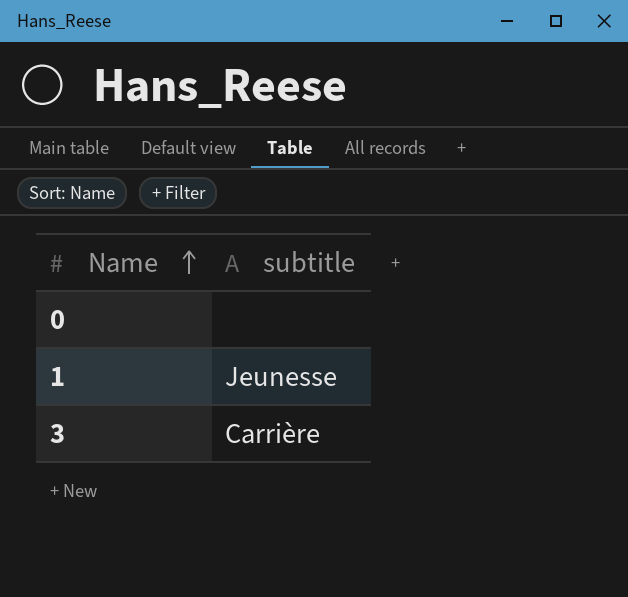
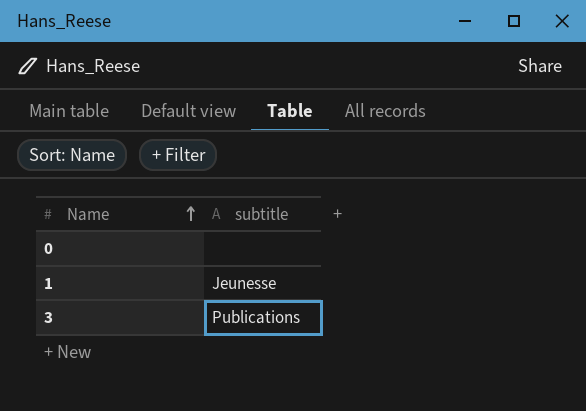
3 | subtitle: Carrière -> Publications

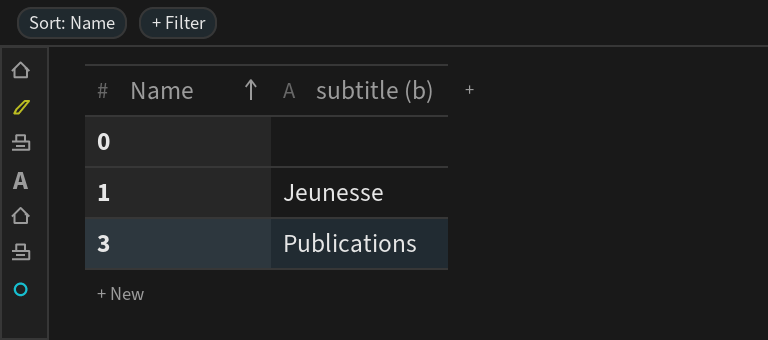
column name: subtitle -> subtitle (b)

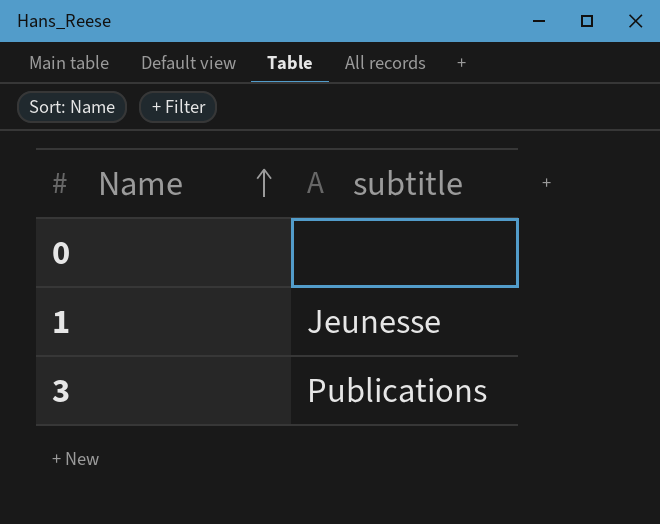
column name: subtitle (b) -> subtitle

